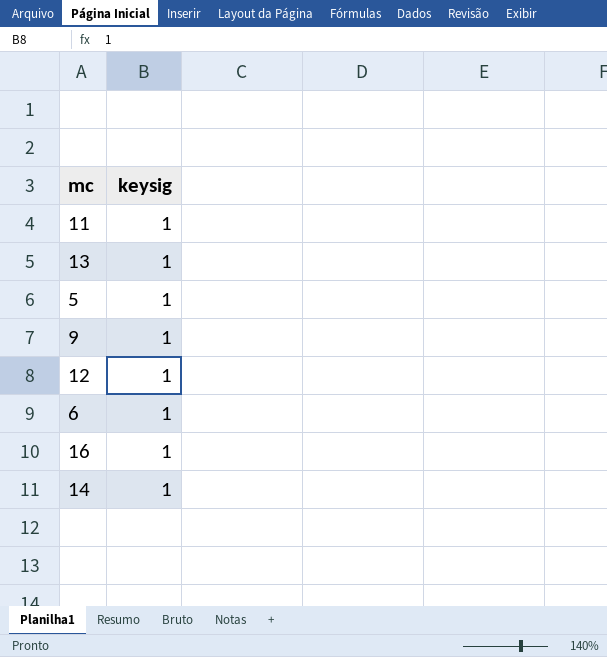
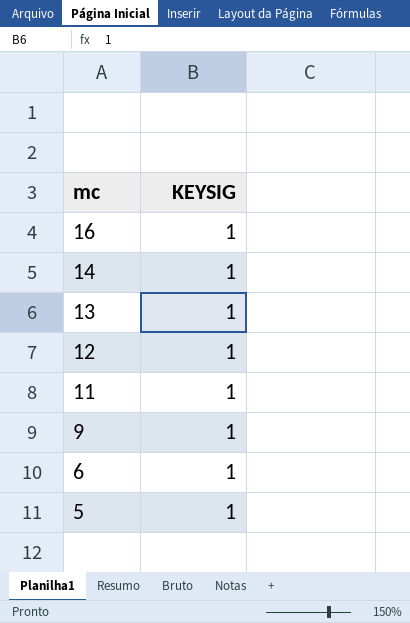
row order: none -> mc descending
column name: keysig -> KEYSIG

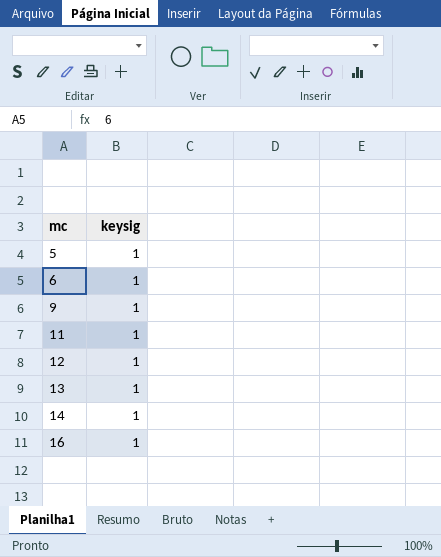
row order: mc descending -> mc ascending
column name: KEYSIG -> keysig

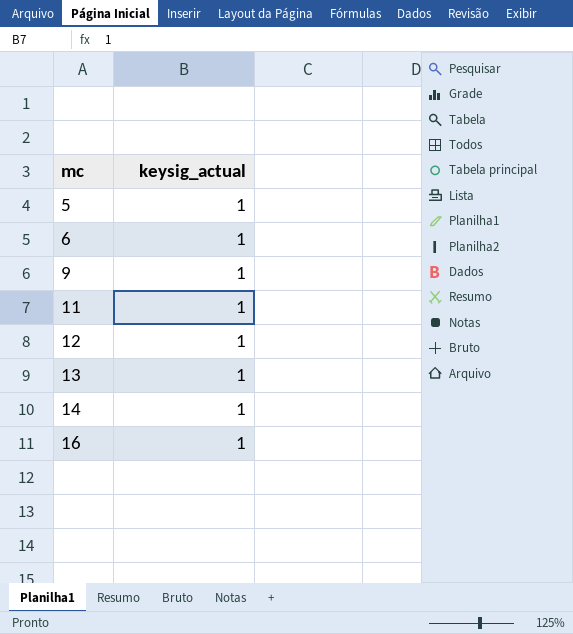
column name: keysig -> keysig_actual

